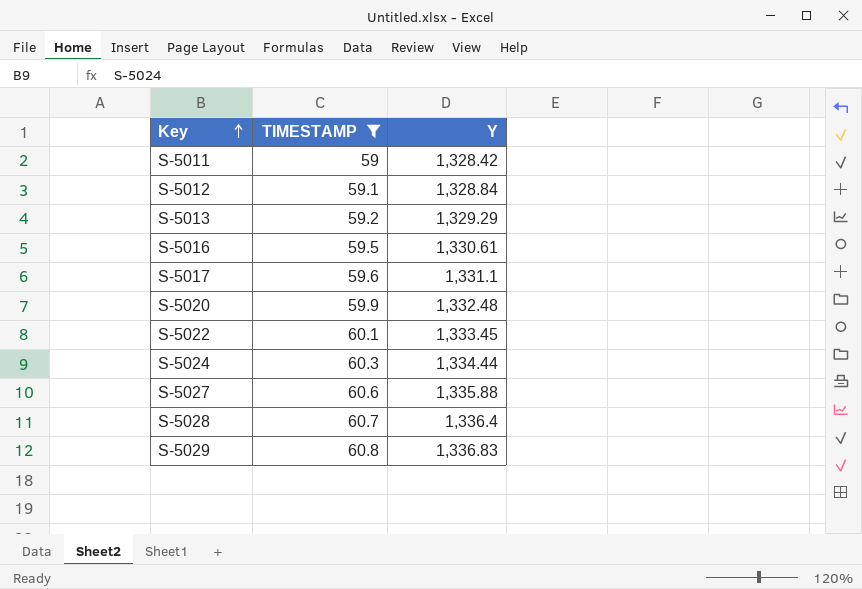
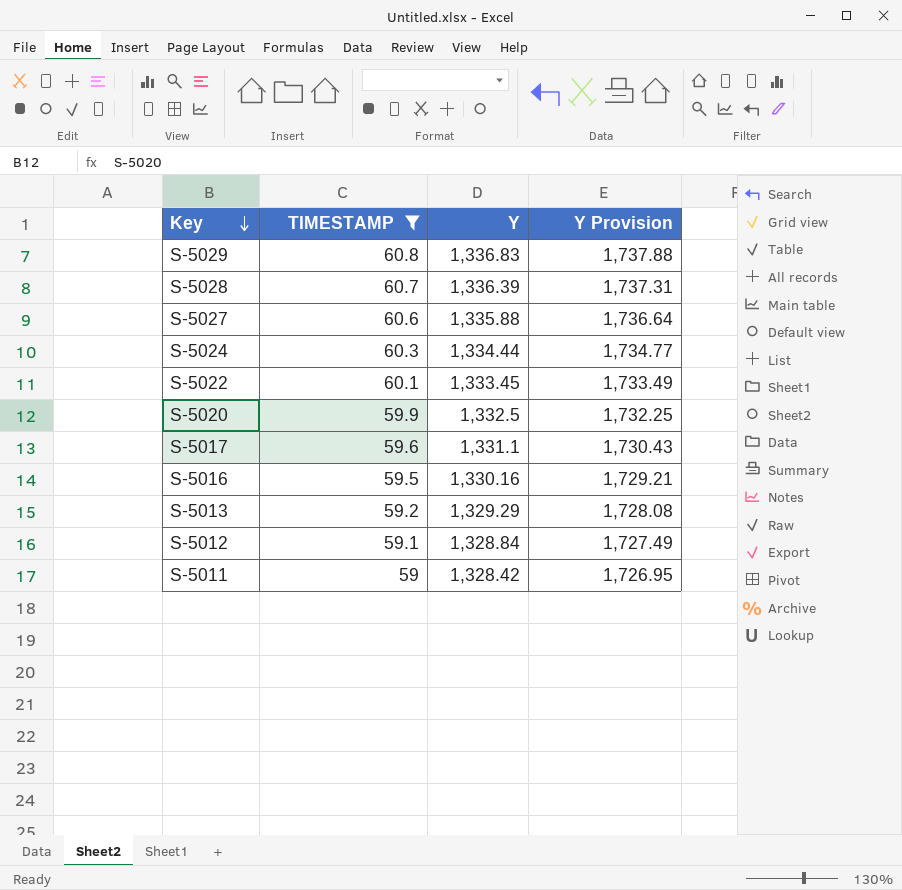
row order: Key ascending -> Key descending
column Y Provision | formula: none -> [Y] * 1.3
S-5028 | Y: 1,336.4 -> 1,336.39
S-5020 | Y: 1,332.48 -> 1,332.5
S-5016 | Y: 1,330.61 -> 1,330.16

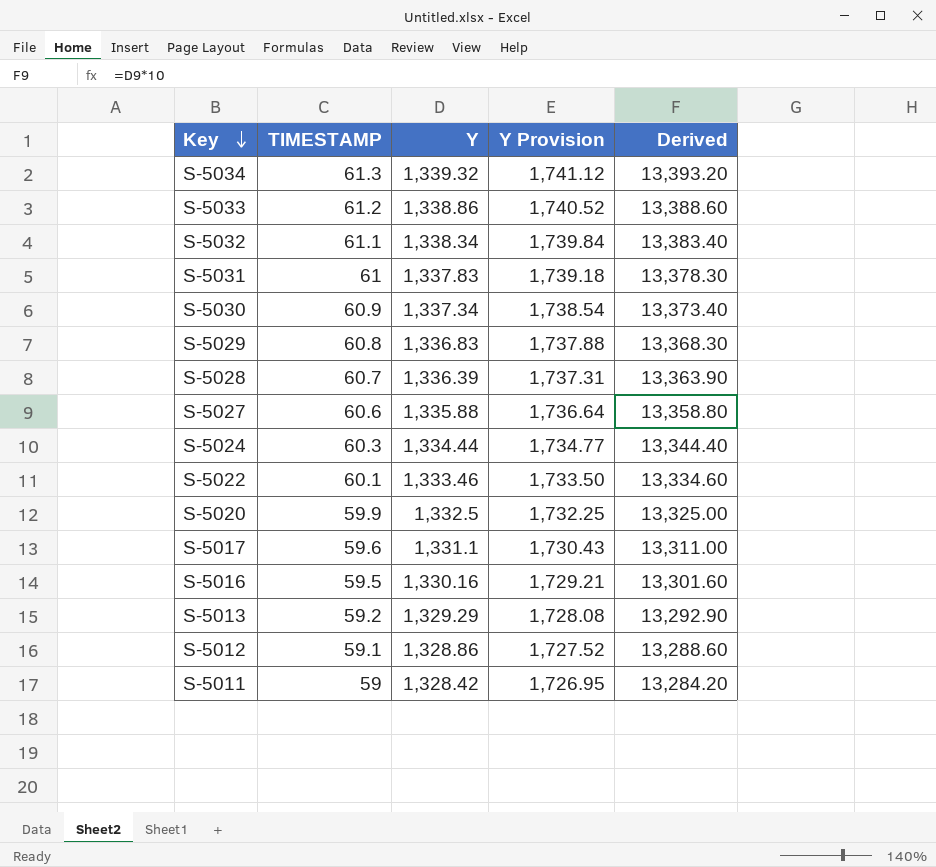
filter: TIMESTAMP <= 60.8 -> none
column Derived | formula: none -> [Y] * 10
S-5022 | Y: 1,333.45 -> 1,333.46
S-5022 | Y Provision: 1,733.49 -> 1,733.50
S-5012 | Y: 1,328.84 -> 1,328.86
S-5012 | Y Provision: 1,727.49 -> 1,727.52

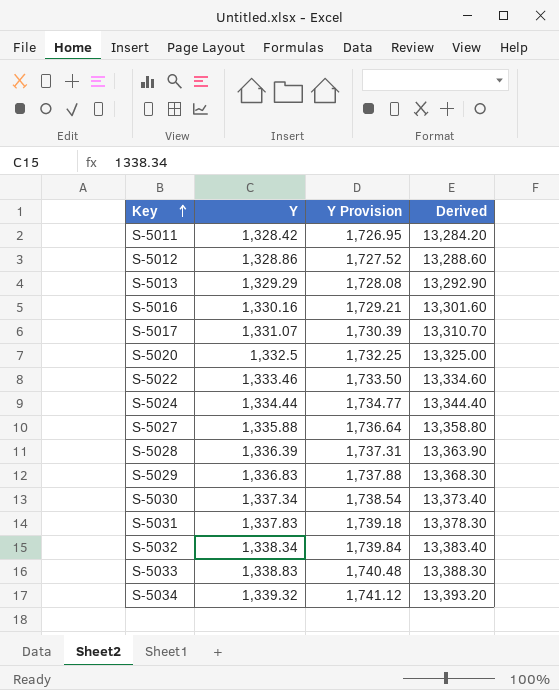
row order: Key descending -> Key ascending
column TIMESTAMP | position: 2 -> none
S-5017 | Y: 1,331.1 -> 1,331.07
S-5017 | Y Provision: 1,730.43 -> 1,730.39
S-5017 | Derived: 13,311.00 -> 13,310.70
S-5033 | Y: 1,338.86 -> 1,338.83
S-5033 | Y Provision: 1,740.52 -> 1,740.48
S-5033 | Derived: 13,388.60 -> 13,388.30

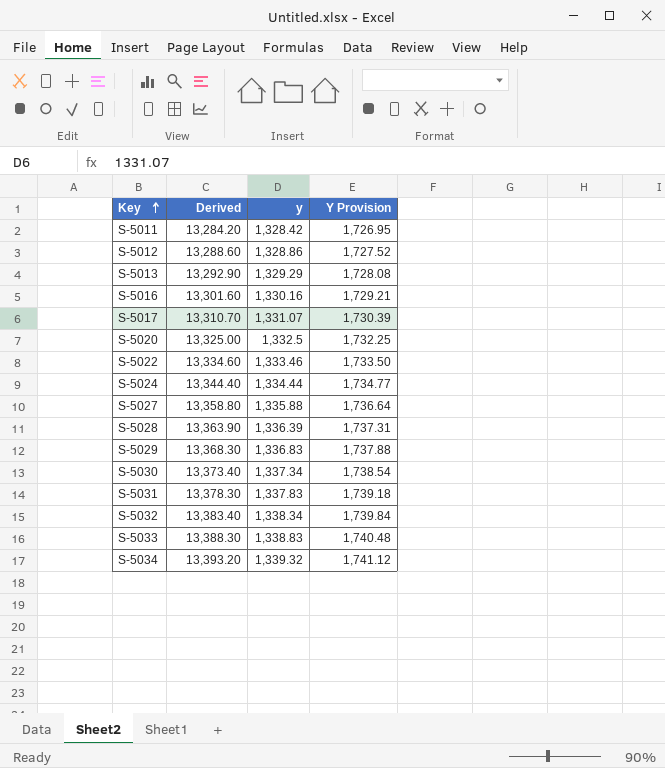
column Derived | position: 4 -> 2
column name: Y -> y

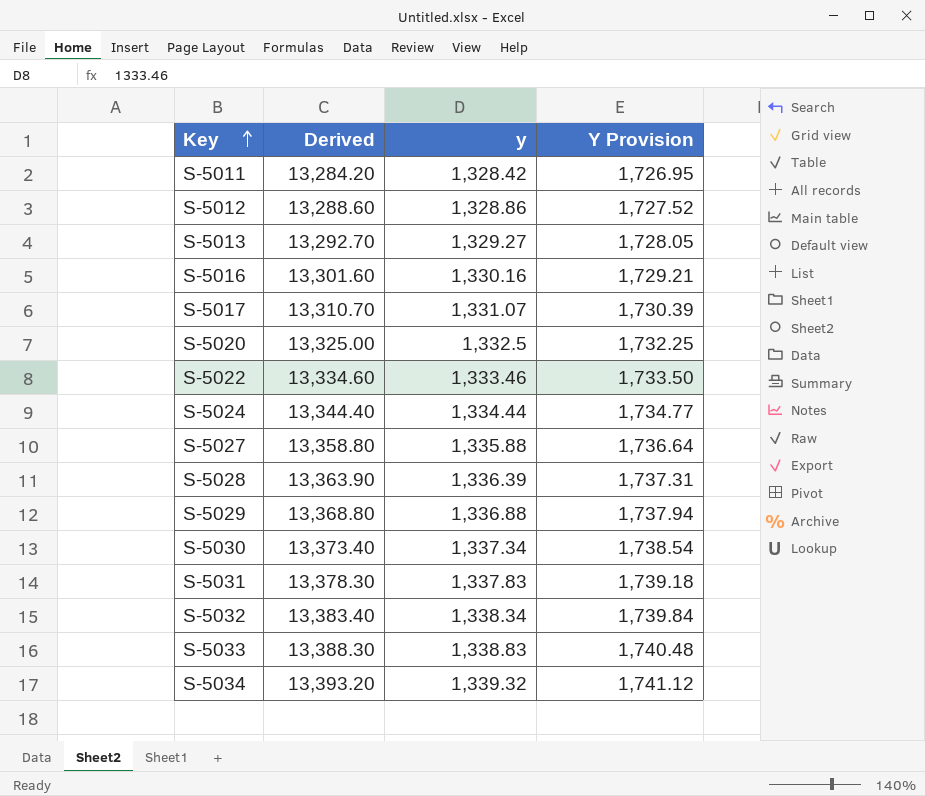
S-5013 | Derived: 13,292.90 -> 13,292.70
S-5013 | y: 1,329.29 -> 1,329.27
S-5013 | Y Provision: 1,728.08 -> 1,728.05
S-5029 | Derived: 13,368.30 -> 13,368.80
S-5029 | y: 1,336.83 -> 1,336.88
S-5029 | Y Provision: 1,737.88 -> 1,737.94

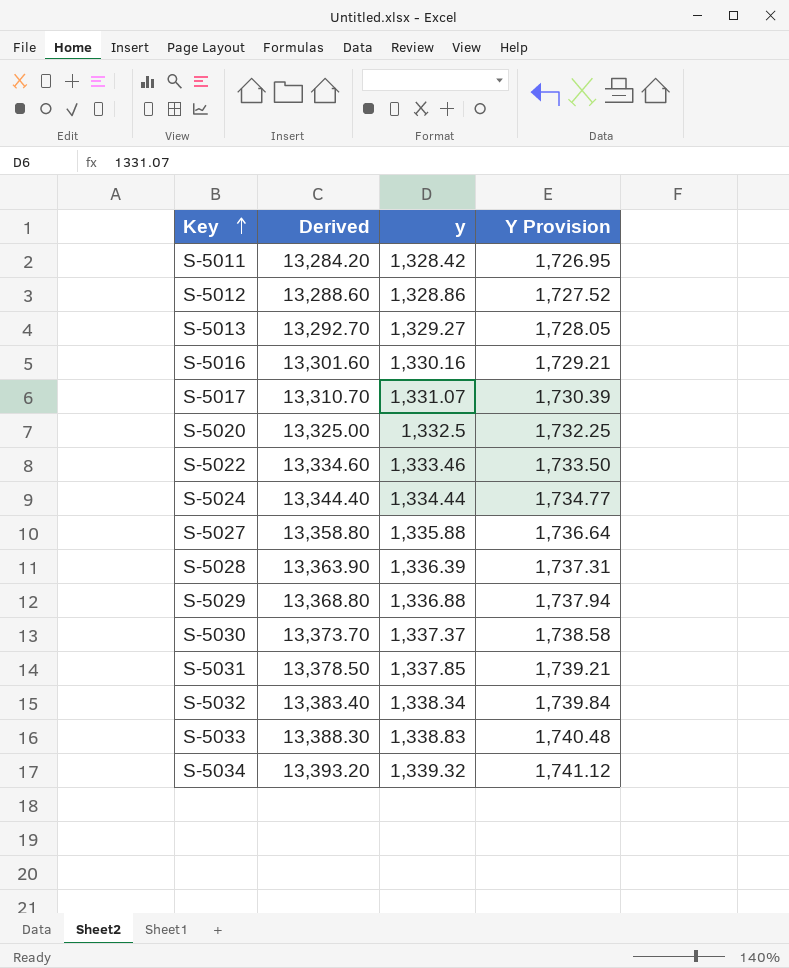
S-5030 | Derived: 13,373.40 -> 13,373.70
S-5030 | y: 1,337.34 -> 1,337.37
S-5030 | Y Provision: 1,738.54 -> 1,738.58
S-5031 | Derived: 13,378.30 -> 13,378.50
S-5031 | y: 1,337.83 -> 1,337.85
S-5031 | Y Provision: 1,739.18 -> 1,739.21

